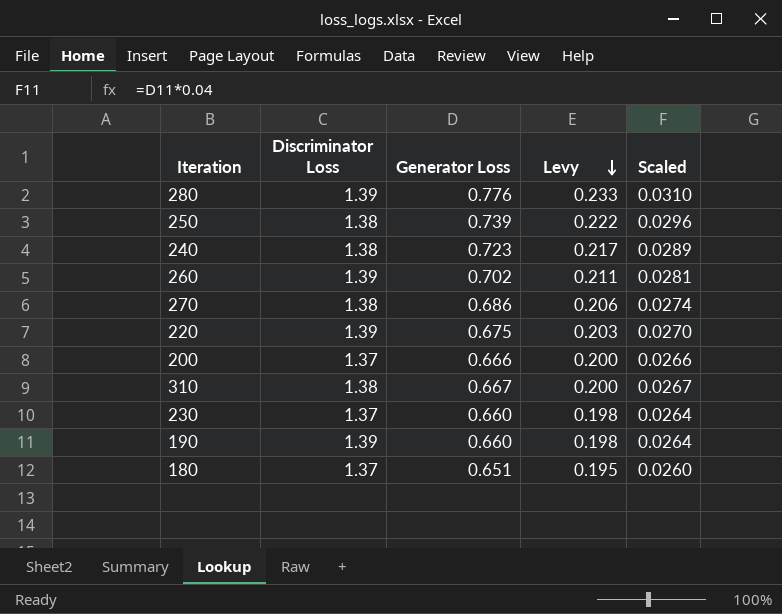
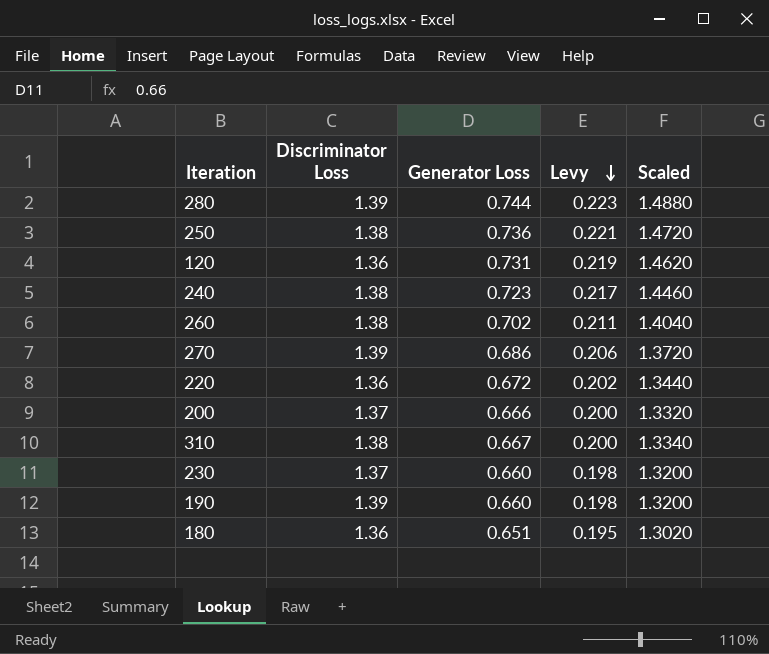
column Scaled | formula: [Generator Loss] * 0.04 -> [Generator Loss] * 2
280 | Generator Loss: 0.776 -> 0.744
280 | Levy: 0.233 -> 0.223
250 | Generator Loss: 0.739 -> 0.736
250 | Levy: 0.222 -> 0.221
row 120: none -> 1.36 | 0.731 | 0.219 | 1.4620
260 | Discriminator Loss: 1.39 -> 1.38
270 | Discriminator Loss: 1.38 -> 1.39
220 | Discriminator Loss: 1.39 -> 1.36
220 | Generator Loss: 0.675 -> 0.672
220 | Levy: 0.203 -> 0.202
180 | Discriminator Loss: 1.37 -> 1.36

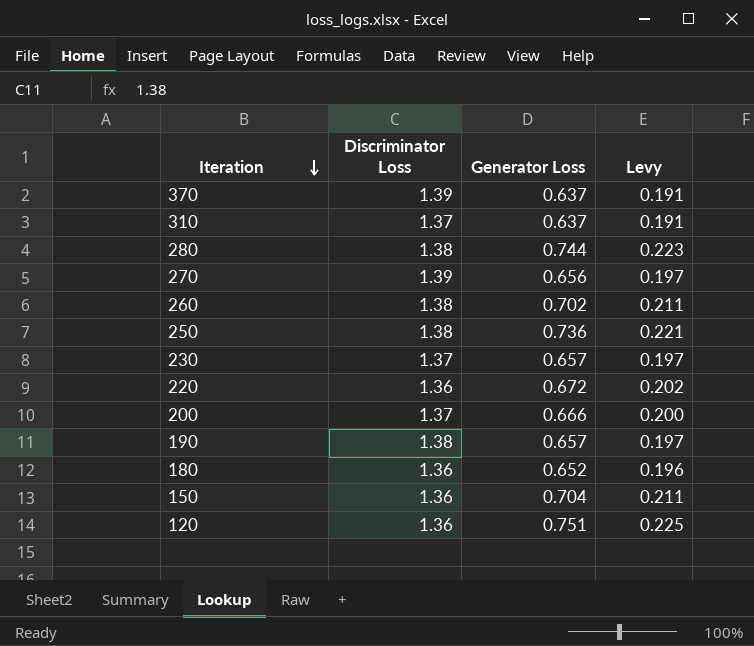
row order: Levy descending -> Iteration descending
column Scaled | formula: [Generator Loss] * 2 -> none
row 240: 1.38 | 0.723 | 0.217 | 1.4460 -> none
row 370: none -> 1.39 | 0.637 | 0.191
310 | Discriminator Loss: 1.38 -> 1.37
310 | Generator Loss: 0.667 -> 0.637
310 | Levy: 0.200 -> 0.191
280 | Discriminator Loss: 1.39 -> 1.38
270 | Generator Loss: 0.686 -> 0.656
270 | Levy: 0.206 -> 0.197
230 | Generator Loss: 0.660 -> 0.657
230 | Levy: 0.198 -> 0.197
190 | Discriminator Loss: 1.39 -> 1.38
190 | Generator Loss: 0.660 -> 0.657
190 | Levy: 0.198 -> 0.197
180 | Generator Loss: 0.651 -> 0.652
180 | Levy: 0.195 -> 0.196
row 150: none -> 1.36 | 0.704 | 0.211
120 | Generator Loss: 0.731 -> 0.751
120 | Levy: 0.219 -> 0.225

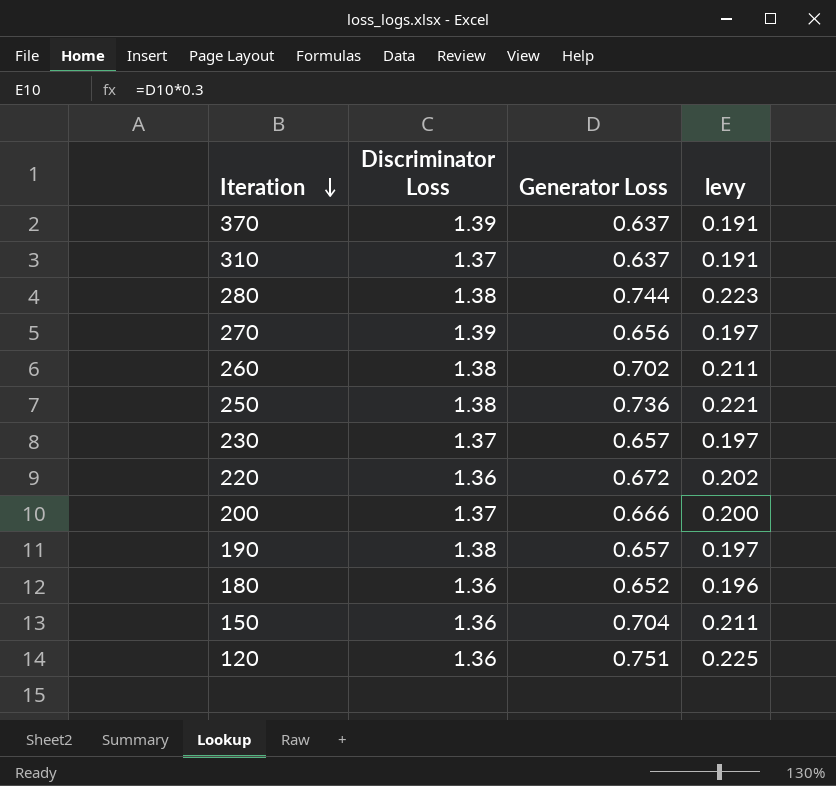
column name: Levy -> levy

